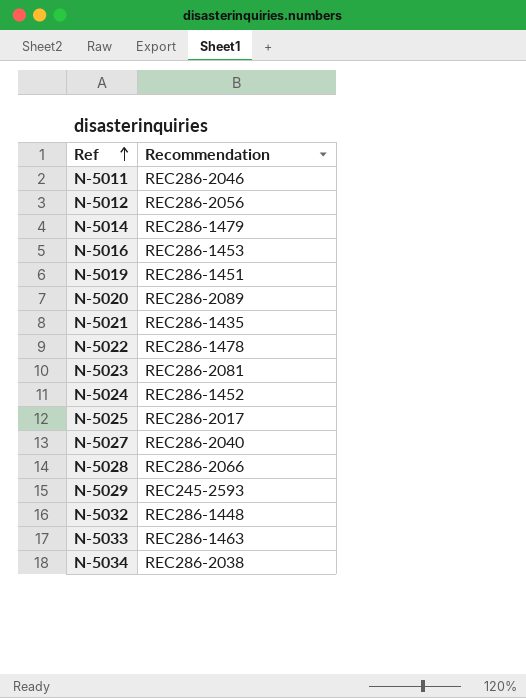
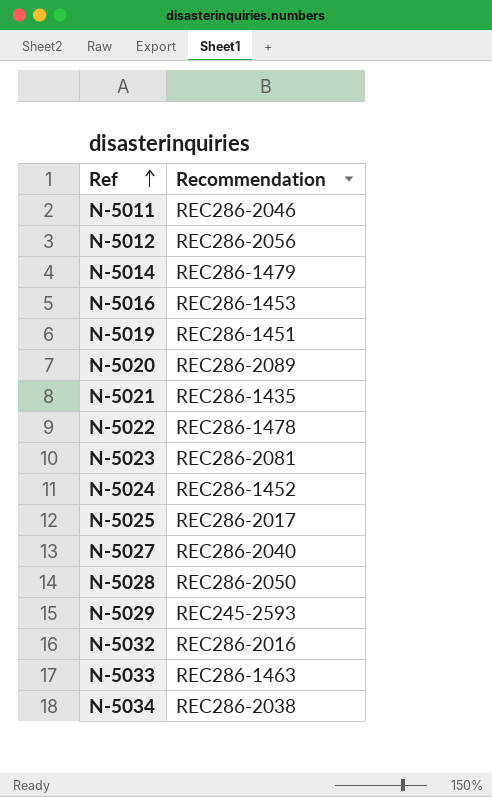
N-5028 | Recommendation: REC286-2066 -> REC286-2050
N-5032 | Recommendation: REC286-1448 -> REC286-2016

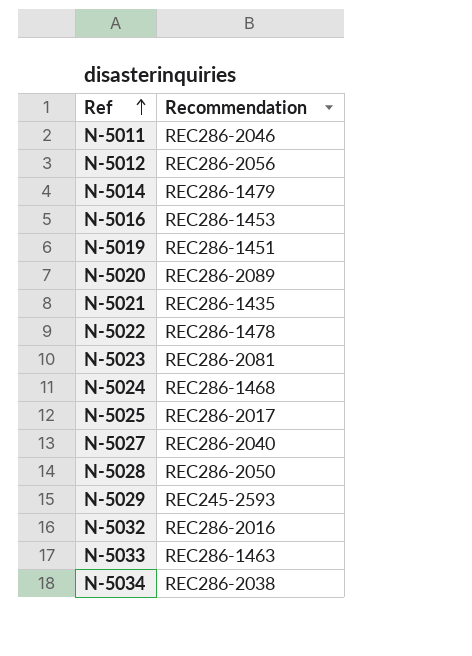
N-5024 | Recommendation: REC286-1452 -> REC286-1468

